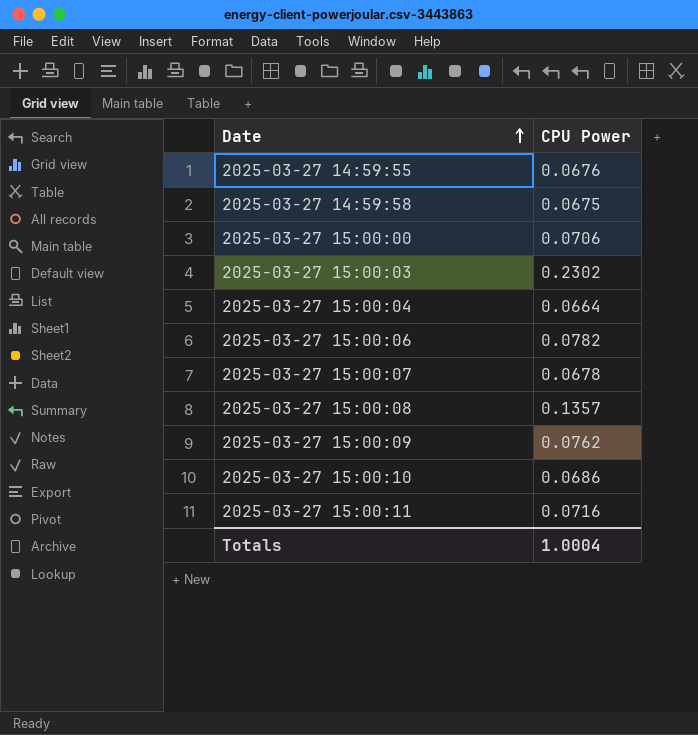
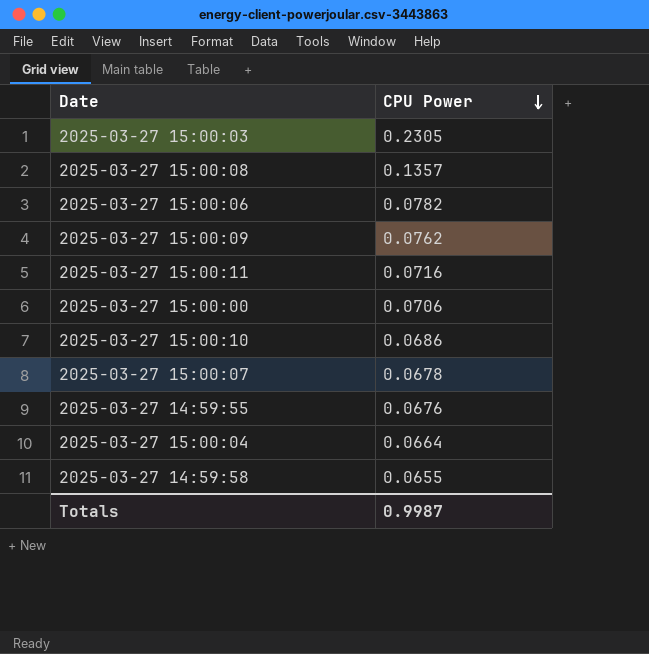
row order: Date ascending -> CPU Power descending
2025-03-27 15:00:03 | CPU Power: 0.2302 -> 0.2305
2025-03-27 14:59:58 | CPU Power: 0.0675 -> 0.0655
Totals | CPU Power: 1.0004 -> 0.9987

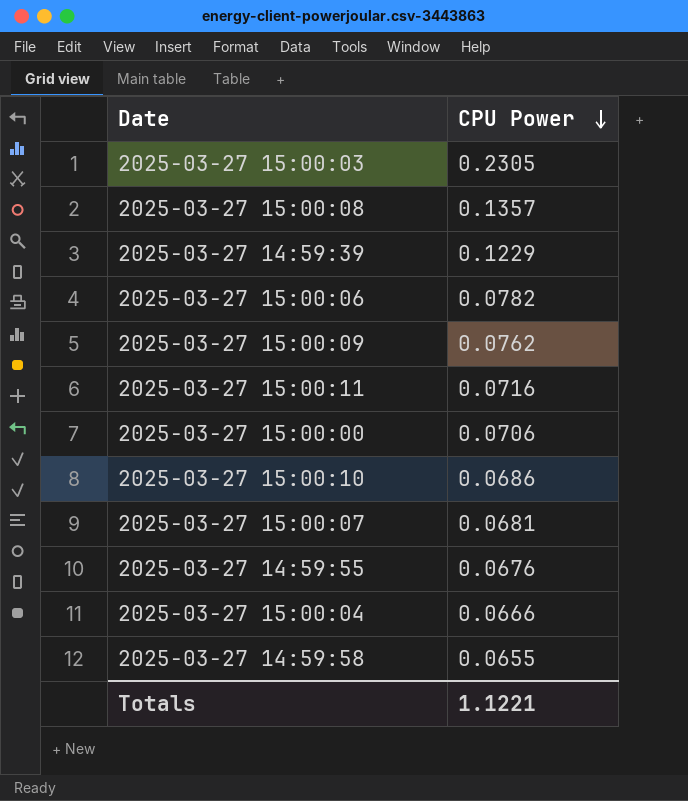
row 2025-03-27 14:59:39: none -> 0.1229
2025-03-27 15:00:07 | CPU Power: 0.0678 -> 0.0681
2025-03-27 15:00:04 | CPU Power: 0.0664 -> 0.0666
Totals | CPU Power: 0.9987 -> 1.1221

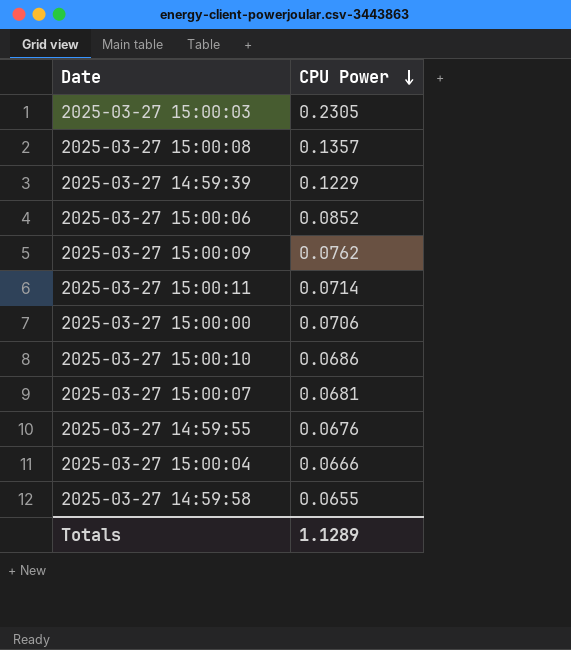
2025-03-27 15:00:06 | CPU Power: 0.0782 -> 0.0852
2025-03-27 15:00:11 | CPU Power: 0.0716 -> 0.0714
Totals | CPU Power: 1.1221 -> 1.1289

